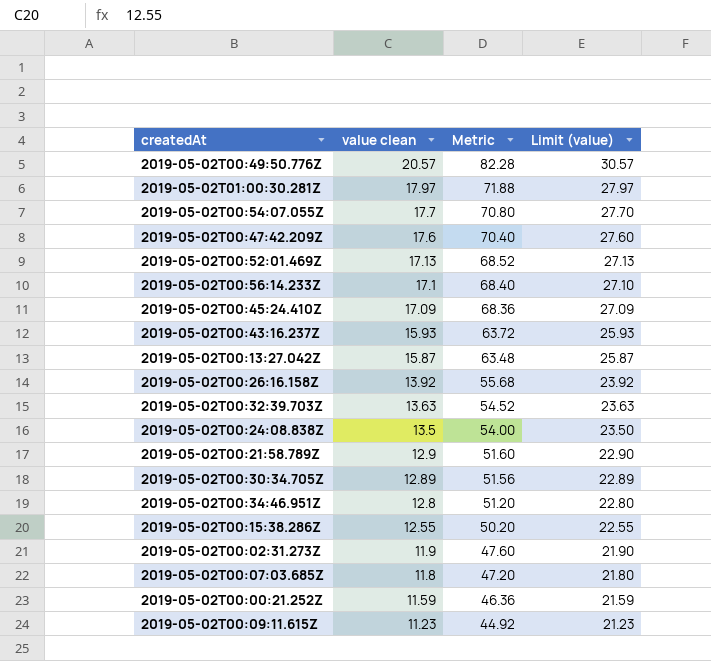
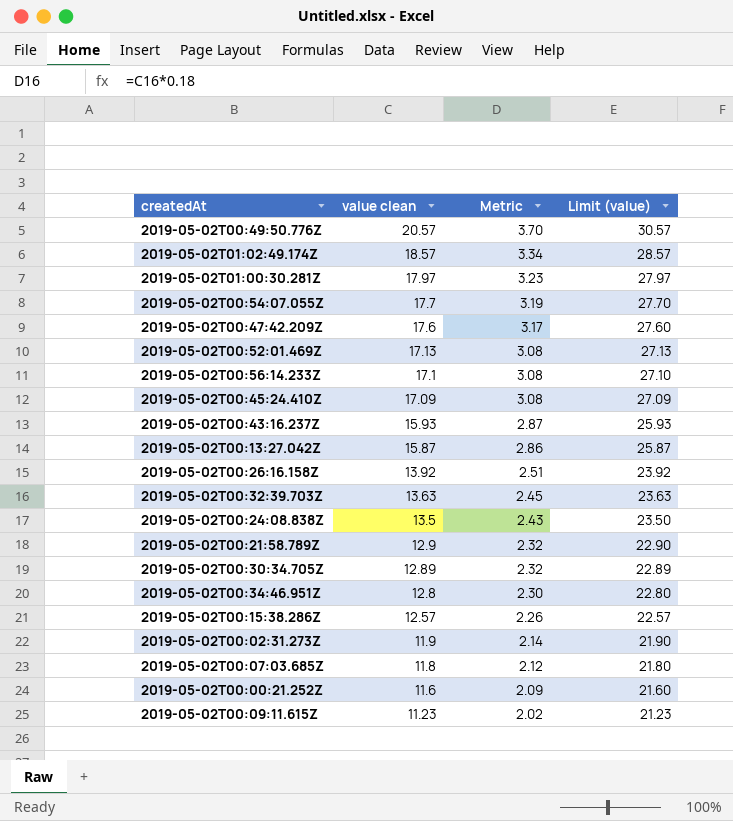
column Metric | formula: [value clean] * 4 -> [value clean] * 0.18
row 2019-05-02T01:02:49.174Z: none -> 18.57 | 3.34 | 28.57
2019-05-02T00:15:38.286Z | value clean: 12.55 -> 12.57
2019-05-02T00:15:38.286Z | Limit (value): 22.55 -> 22.57
2019-05-02T00:00:21.252Z | value clean: 11.59 -> 11.6
2019-05-02T00:00:21.252Z | Limit (value): 21.59 -> 21.60

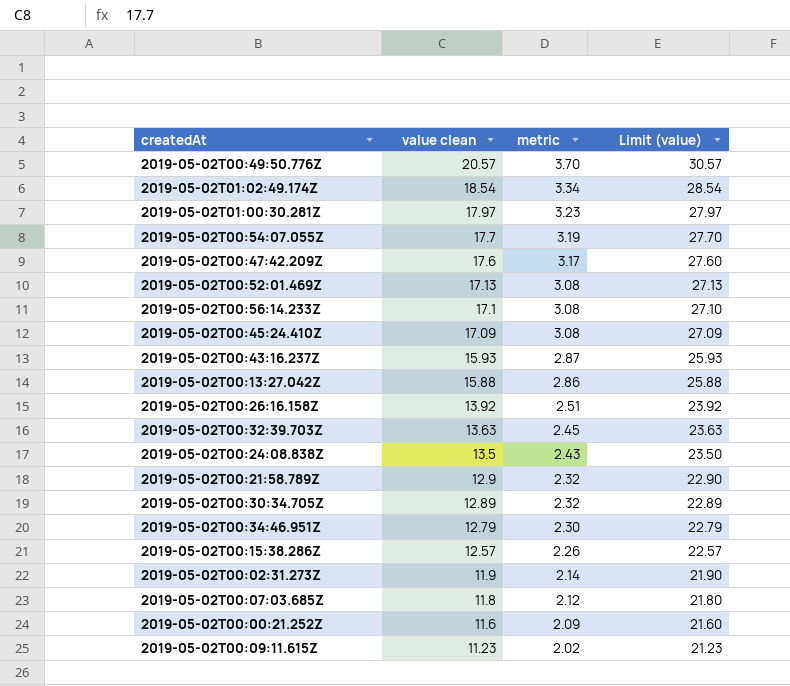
column name: Metric -> metric
2019-05-02T01:02:49.174Z | value clean: 18.57 -> 18.54
2019-05-02T01:02:49.174Z | Limit (value): 28.57 -> 28.54
2019-05-02T00:13:27.042Z | value clean: 15.87 -> 15.88
2019-05-02T00:13:27.042Z | Limit (value): 25.87 -> 25.88
2019-05-02T00:34:46.951Z | value clean: 12.8 -> 12.79
2019-05-02T00:34:46.951Z | Limit (value): 22.80 -> 22.79

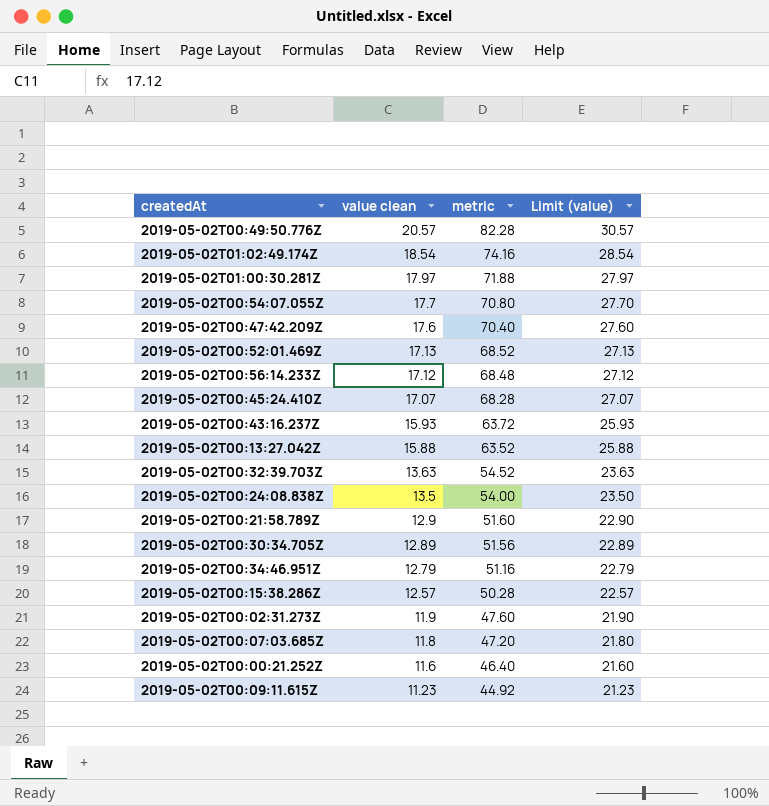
column metric | formula: [value clean] * 0.18 -> [value clean] * 4
row 2019-05-02T00:26:16.158Z: 13.92 | 2.51 | 23.92 -> none
2019-05-02T00:56:14.233Z | value clean: 17.1 -> 17.12
2019-05-02T00:56:14.233Z | Limit (value): 27.10 -> 27.12
2019-05-02T00:45:24.410Z | value clean: 17.09 -> 17.07
2019-05-02T00:45:24.410Z | Limit (value): 27.09 -> 27.07

